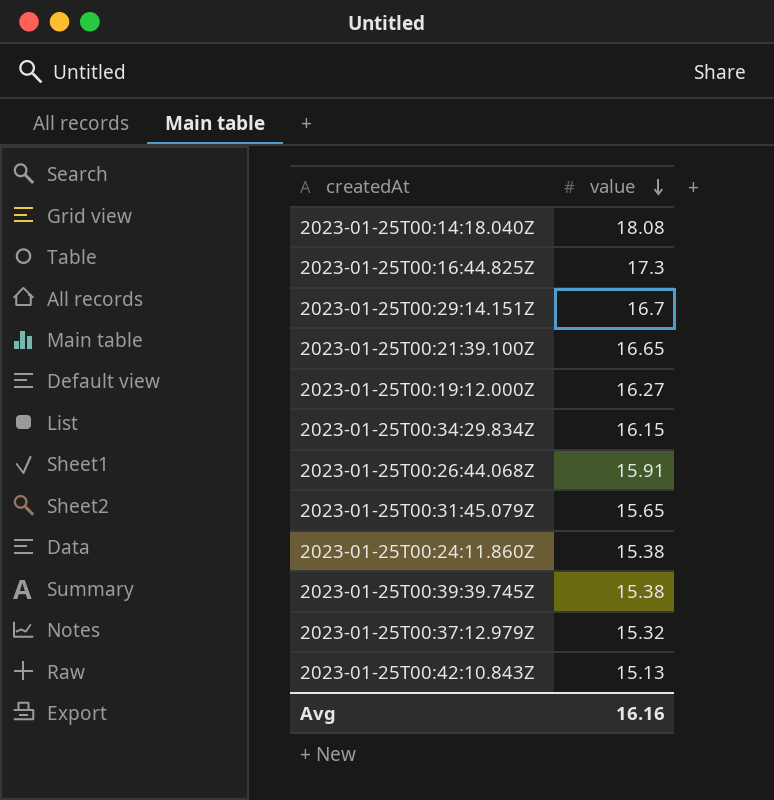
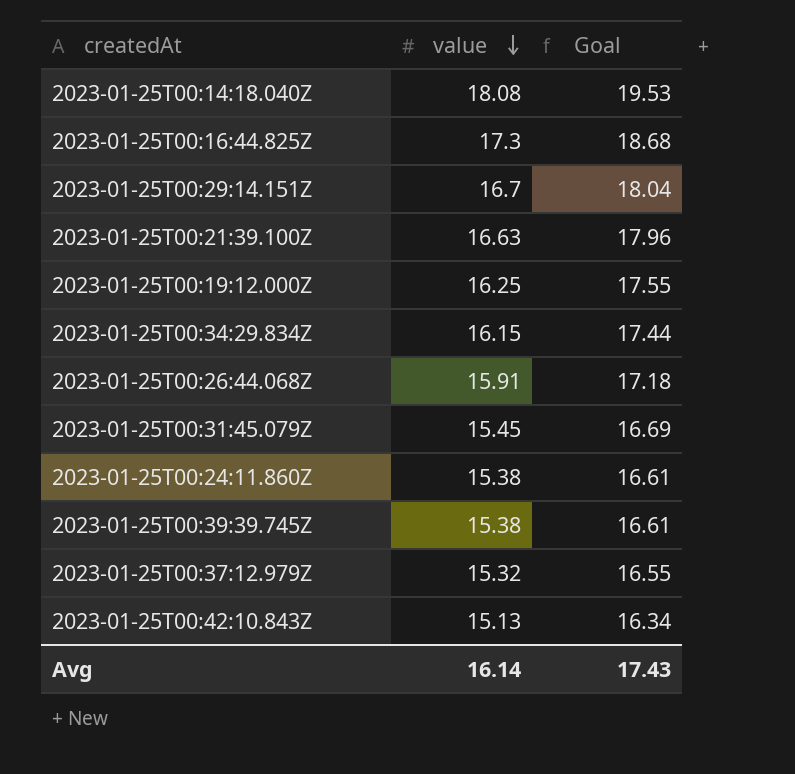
column Goal | formula: none -> [value] * 1.08
2023-01-25T00:21:39.100Z | value: 16.65 -> 16.63
2023-01-25T00:19:12.000Z | value: 16.27 -> 16.25
2023-01-25T00:31:45.079Z | value: 15.65 -> 15.45
Avg | value: 16.16 -> 16.14

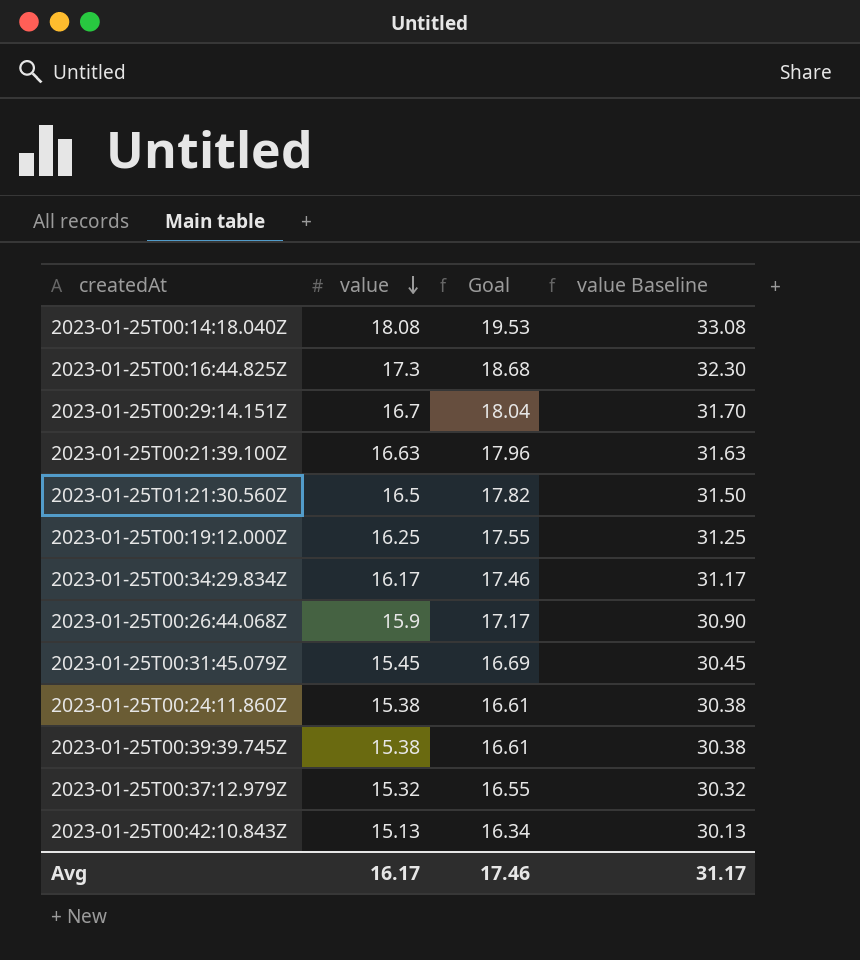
column value Baseline | formula: none -> [value] + 15
row 2023-01-25T01:21:30.560Z: none -> 16.5 | 17.82 | 31.50
2023-01-25T00:34:29.834Z | value: 16.15 -> 16.17
2023-01-25T00:34:29.834Z | Goal: 17.44 -> 17.46
2023-01-25T00:26:44.068Z | value: 15.91 -> 15.9
2023-01-25T00:26:44.068Z | Goal: 17.18 -> 17.17
Avg | value: 16.14 -> 16.17
Avg | Goal: 17.43 -> 17.46

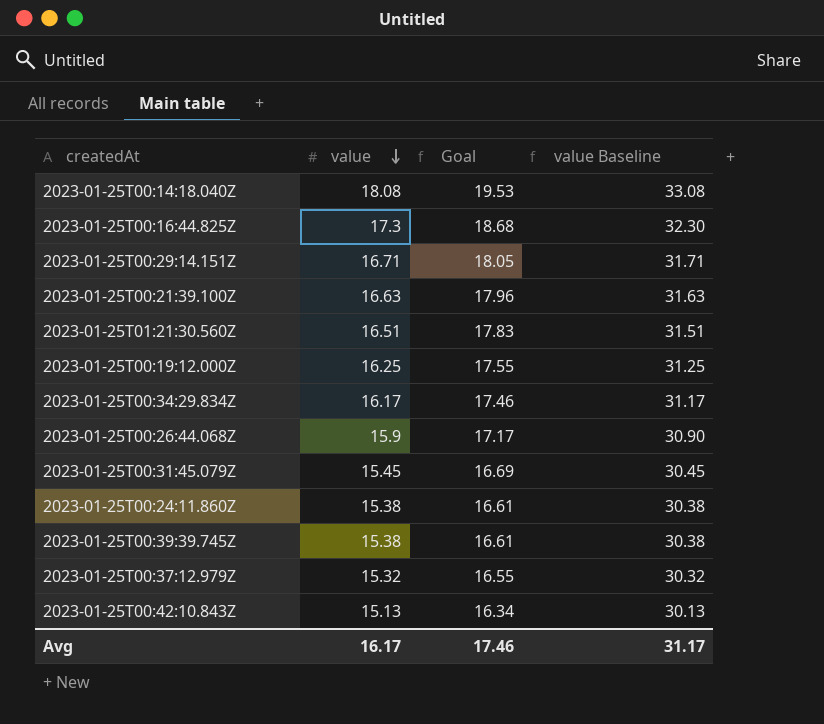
2023-01-25T00:29:14.151Z | value: 16.7 -> 16.71
2023-01-25T00:29:14.151Z | Goal: 18.04 -> 18.05
2023-01-25T00:29:14.151Z | value Baseline: 31.70 -> 31.71
2023-01-25T01:21:30.560Z | value: 16.5 -> 16.51
2023-01-25T01:21:30.560Z | Goal: 17.82 -> 17.83
2023-01-25T01:21:30.560Z | value Baseline: 31.50 -> 31.51

